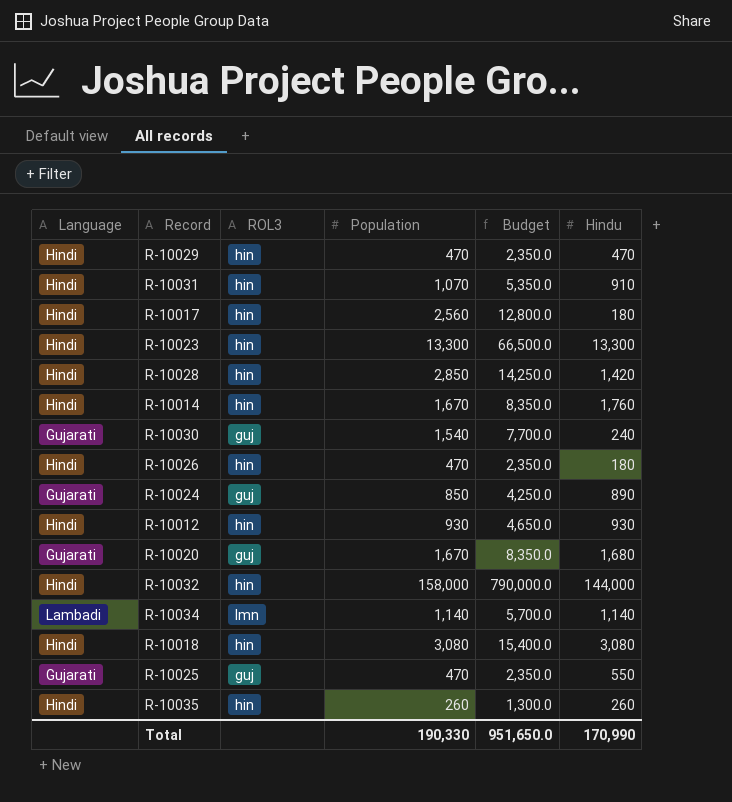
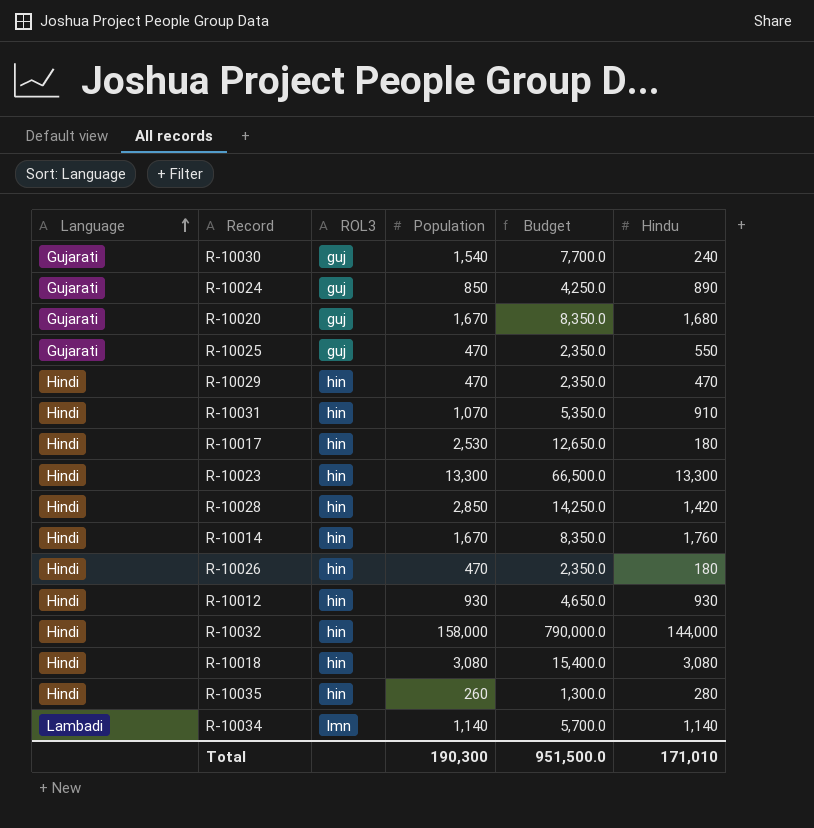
row order: none -> Language ascending
R-10017 | Population: 2,560 -> 2,530
R-10017 | Budget: 12,800.0 -> 12,650.0
R-10035 | Hindu: 260 -> 280
Total | Population: 190,330 -> 190,300
Total | Budget: 951,650.0 -> 951,500.0
Total | Hindu: 170,990 -> 171,010

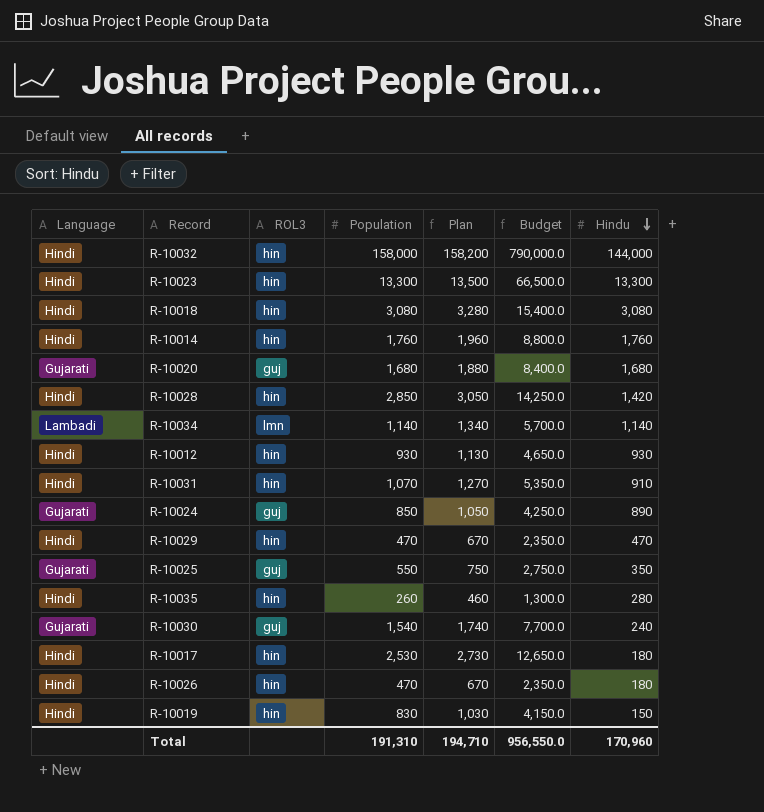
row order: Language ascending -> Hindu descending
column Plan | formula: none -> [Population] + 200
R-10014 | Population: 1,670 -> 1,760
R-10014 | Budget: 8,350.0 -> 8,800.0
R-10020 | Population: 1,670 -> 1,680
R-10020 | Budget: 8,350.0 -> 8,400.0
R-10025 | Population: 470 -> 550
R-10025 | Budget: 2,350.0 -> 2,750.0
R-10025 | Hindu: 550 -> 350
row R-10019: none -> Hindi | hin | 830 | 1,030 | 4,150.0 | 150
Total | Population: 190,300 -> 191,310
Total | Budget: 951,500.0 -> 956,550.0
Total | Hindu: 171,010 -> 170,960

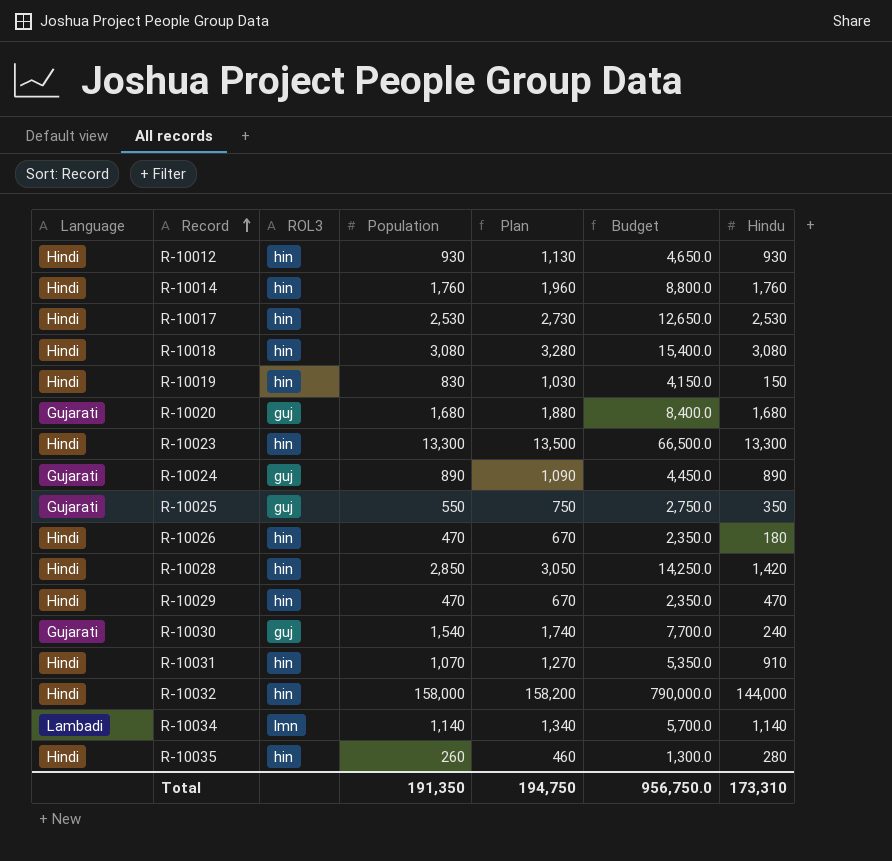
row order: Hindu descending -> Record ascending
R-10017 | Hindu: 180 -> 2,530
R-10024 | Population: 850 -> 890
R-10024 | Plan: 1,050 -> 1,090
R-10024 | Budget: 4,250.0 -> 4,450.0
Total | Population: 191,310 -> 191,350
Total | Plan: 194,710 -> 194,750
Total | Budget: 956,550.0 -> 956,750.0
Total | Hindu: 170,960 -> 173,310

